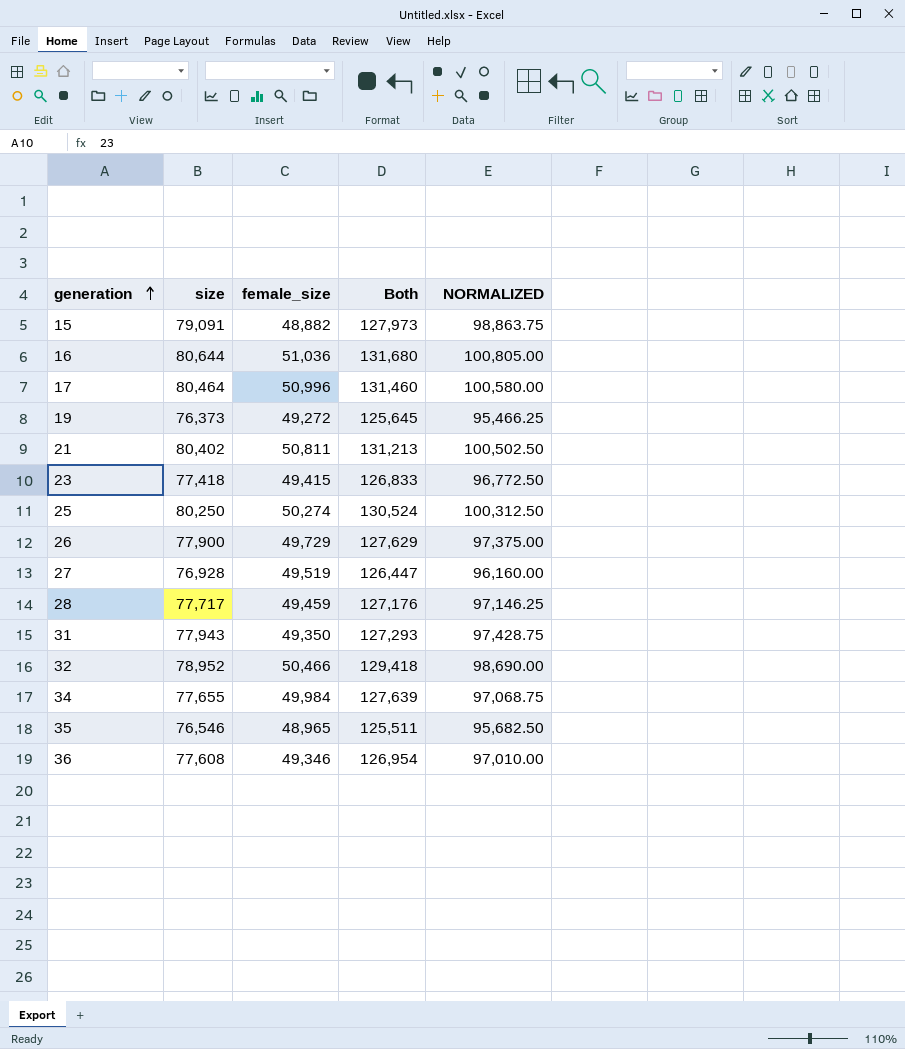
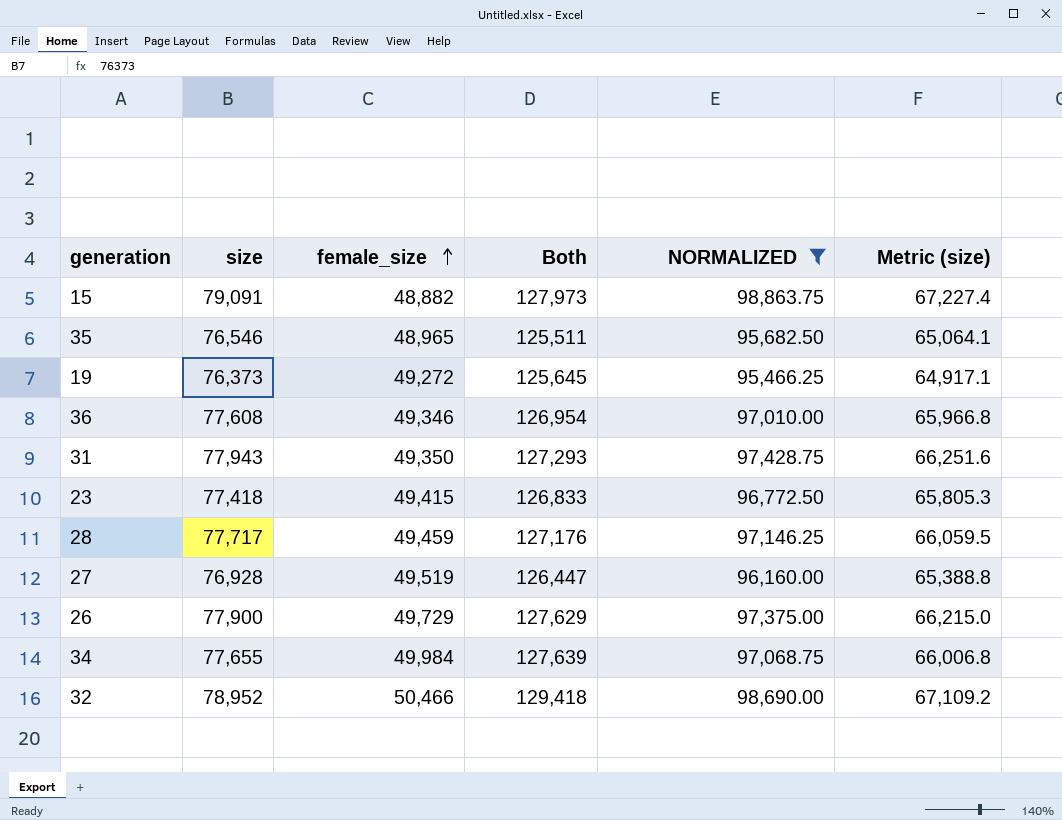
filter: none -> NORMALIZED <= 98,863.75
row order: generation ascending -> female_size ascending
column Metric (size) | formula: none -> [size] * 0.85

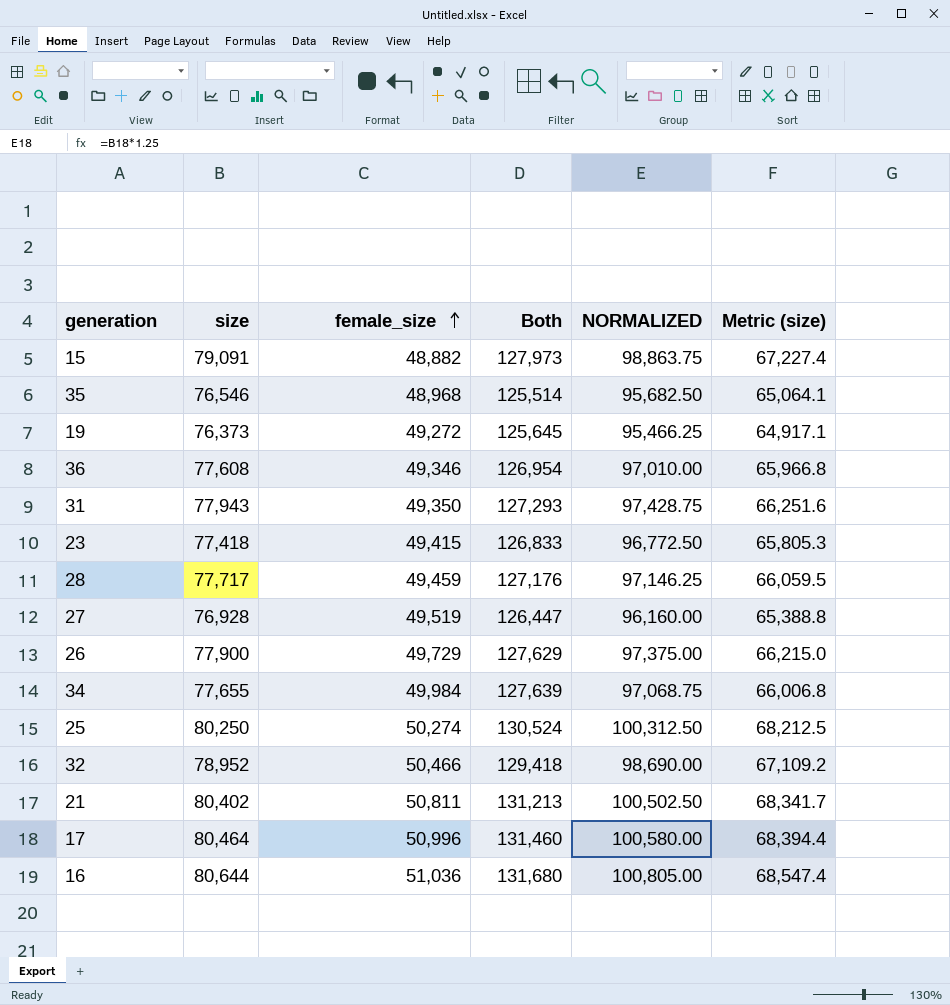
filter: NORMALIZED <= 98,863.75 -> none
35 | female_size: 48,965 -> 48,968
35 | Both: 125,511 -> 125,514

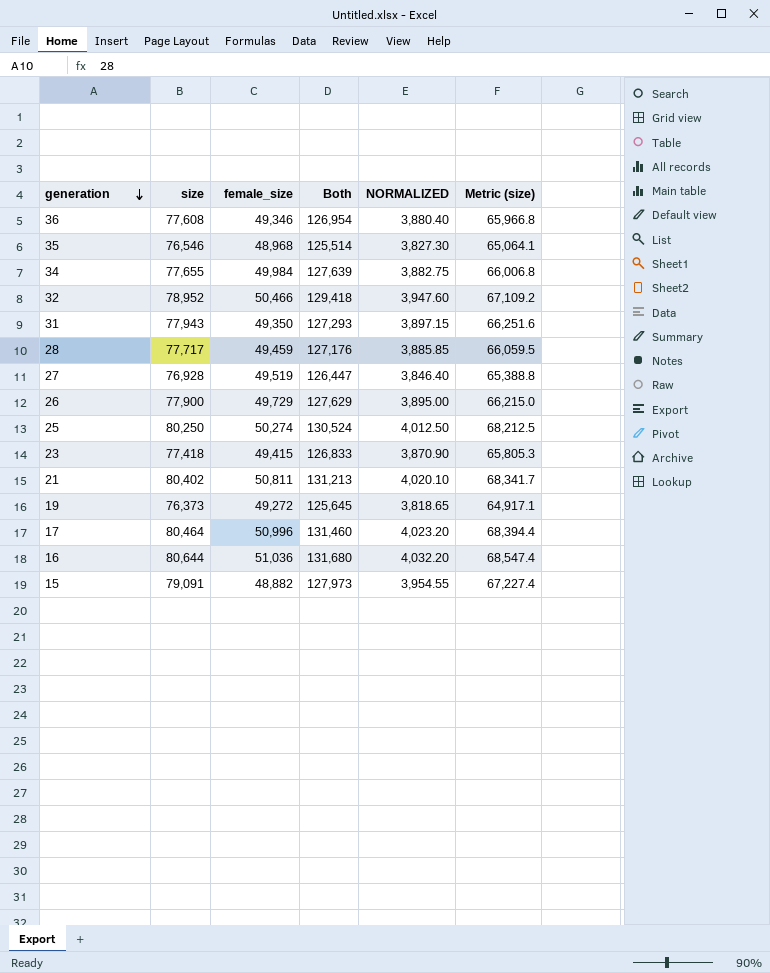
row order: female_size ascending -> generation descending
column NORMALIZED | formula: [size] * 1.25 -> [size] * 0.05

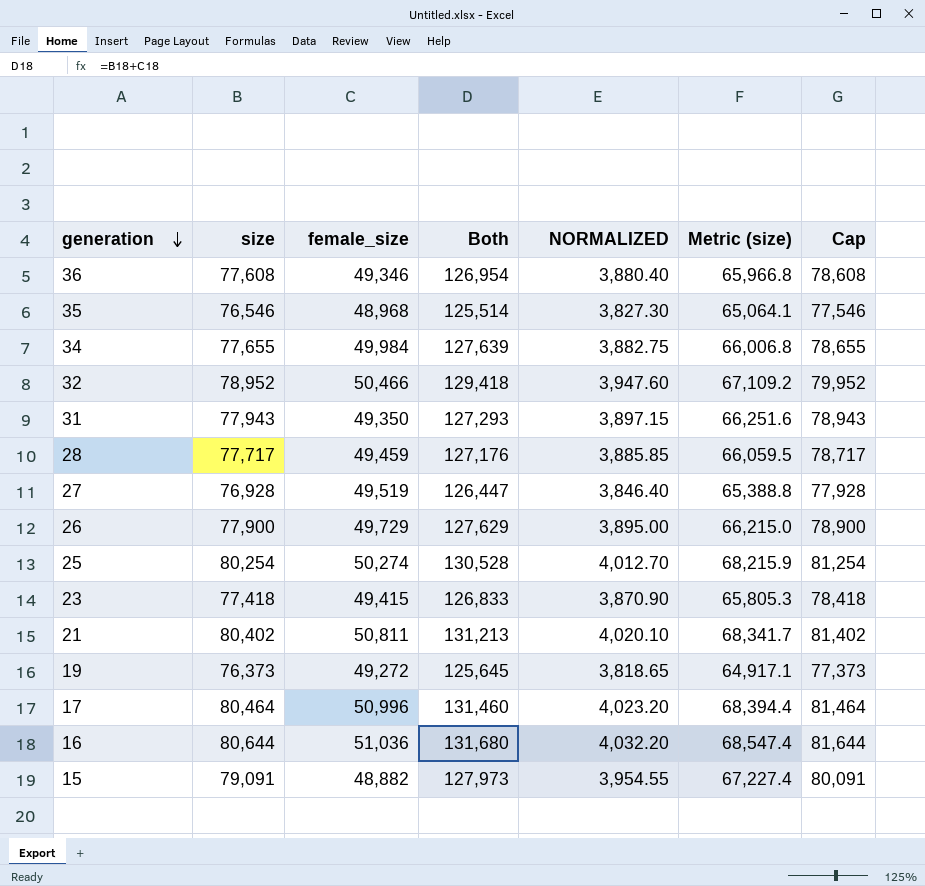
column Cap | formula: none -> [size] + 1000
25 | size: 80,250 -> 80,254
25 | Both: 130,524 -> 130,528
25 | NORMALIZED: 4,012.50 -> 4,012.70
25 | Metric (size): 68,212.5 -> 68,215.9

